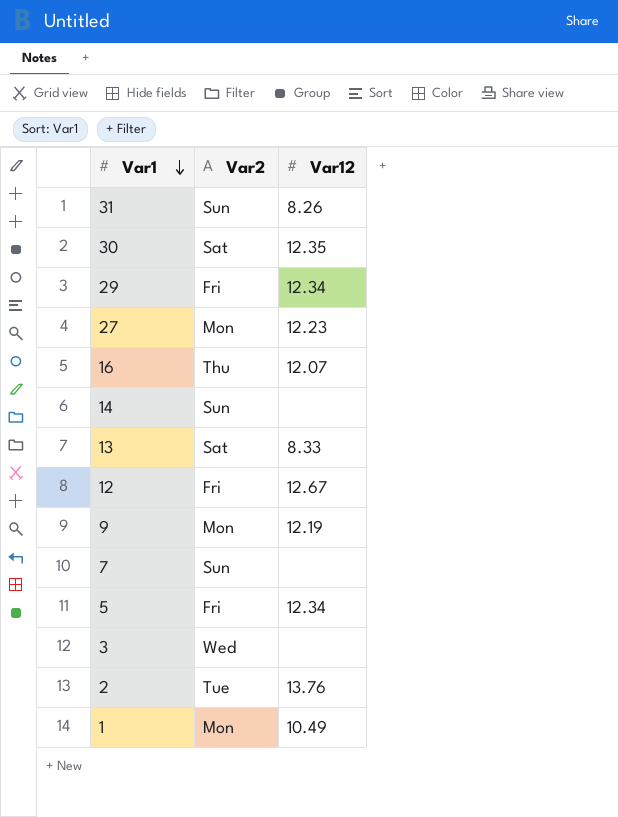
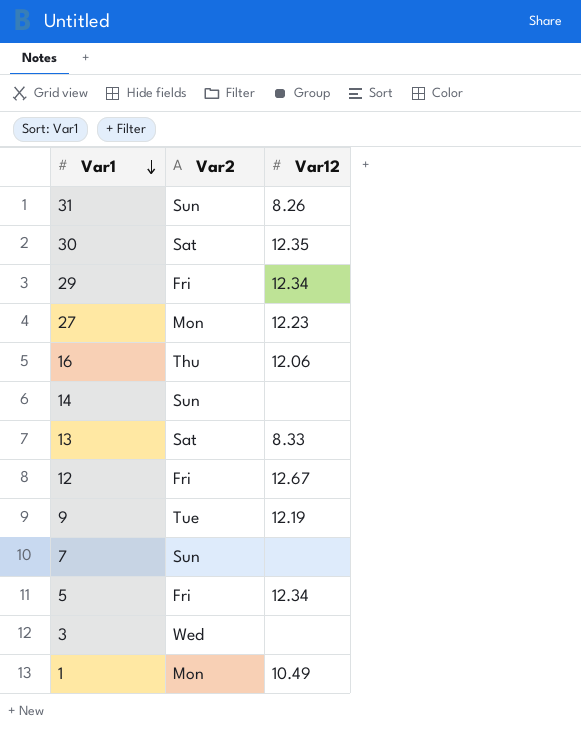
row 2: Tue | 13.76 -> none
16 | Var12: 12.07 -> 12.06
9 | Var2: Mon -> Tue

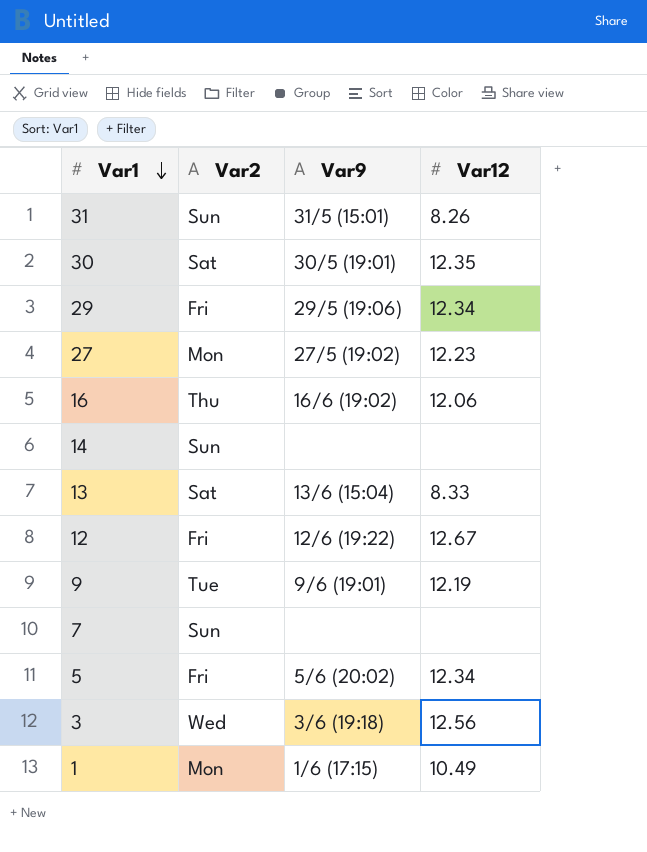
column Var9 | position: none -> 3
3 | Var12: none -> 12.56

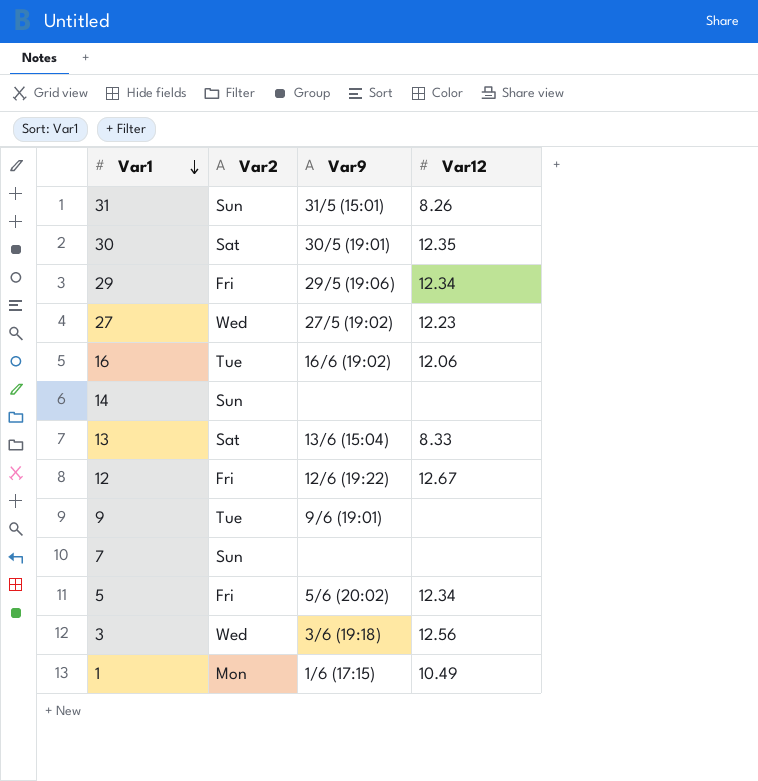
27 | Var2: Mon -> Wed
16 | Var2: Thu -> Tue
9 | Var12: 12.19 -> none

